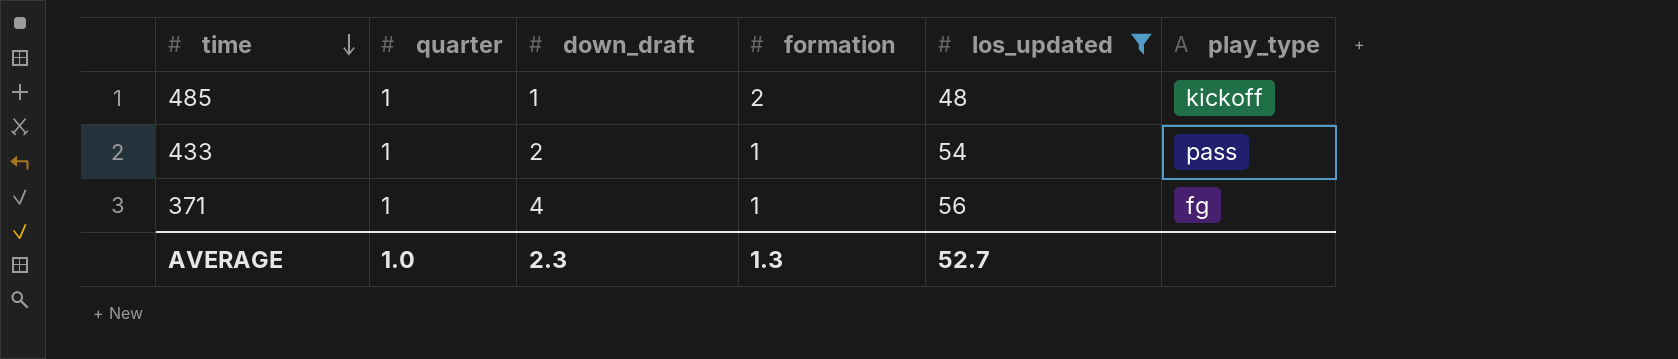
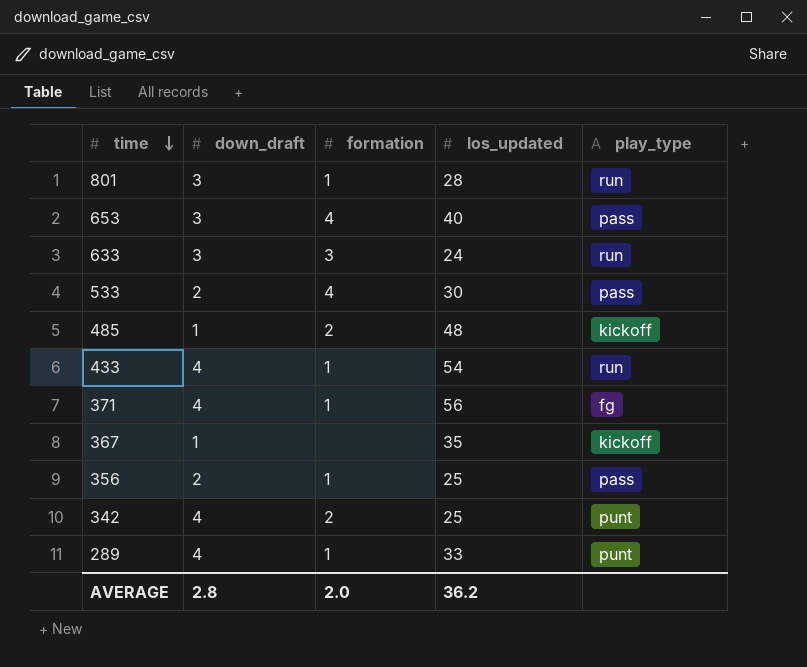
filter: los_updated >= 48 -> none
column quarter | position: 2 -> none
433 | down_draft: 2 -> 4
433 | play_type: pass -> run
AVERAGE | down_draft: 2.3 -> 2.8
AVERAGE | formation: 1.3 -> 2.0
AVERAGE | los_updated: 52.7 -> 36.2

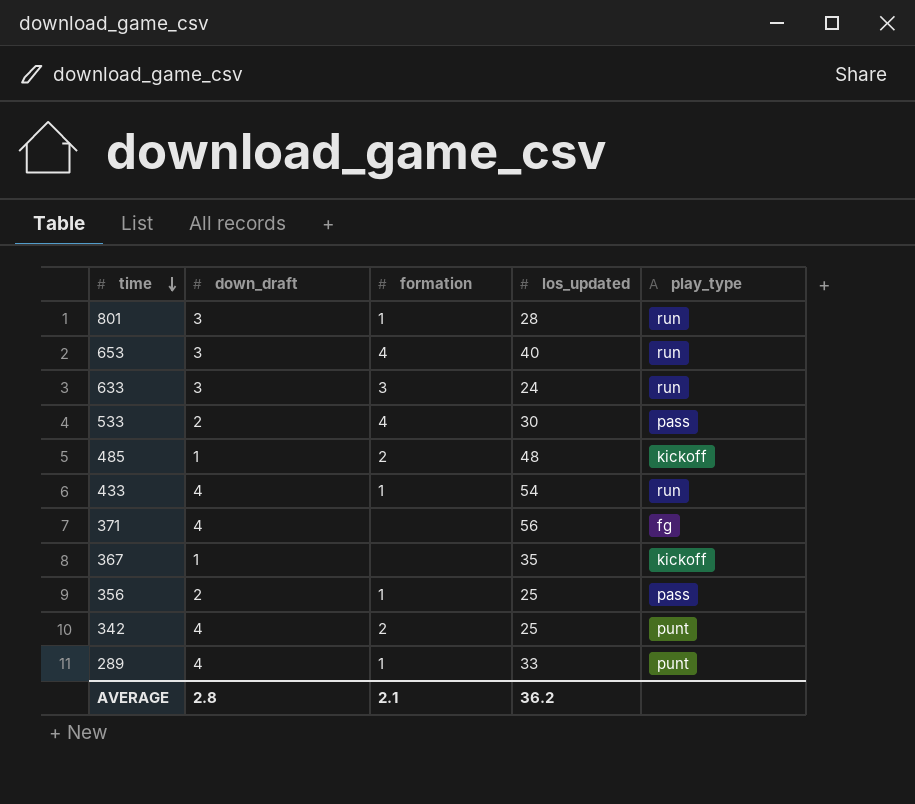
653 | play_type: pass -> run
371 | formation: 1 -> none
AVERAGE | formation: 2.0 -> 2.1

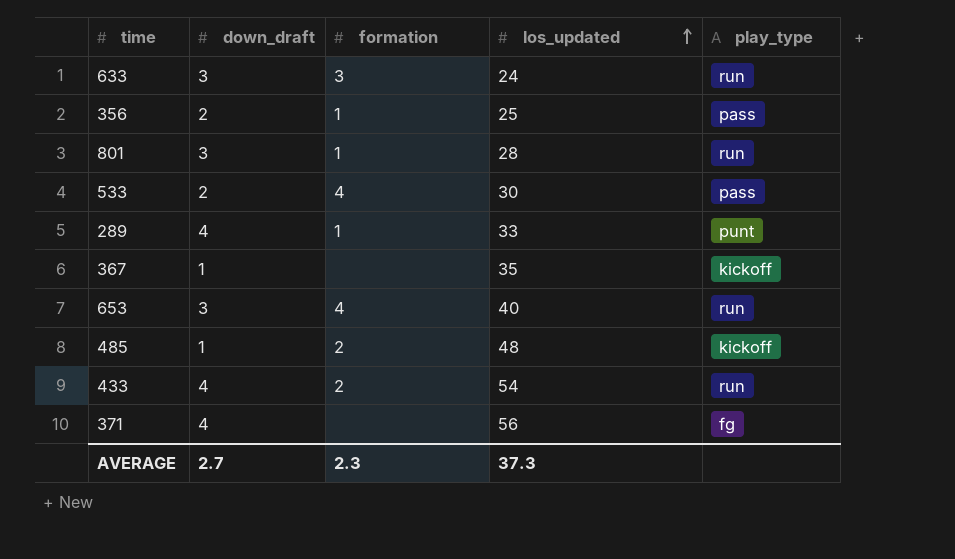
row order: time descending -> los_updated ascending
row 342: 4 | 2 | 25 | punt -> none
433 | formation: 1 -> 2
AVERAGE | down_draft: 2.8 -> 2.7
AVERAGE | formation: 2.1 -> 2.3
AVERAGE | los_updated: 36.2 -> 37.3

